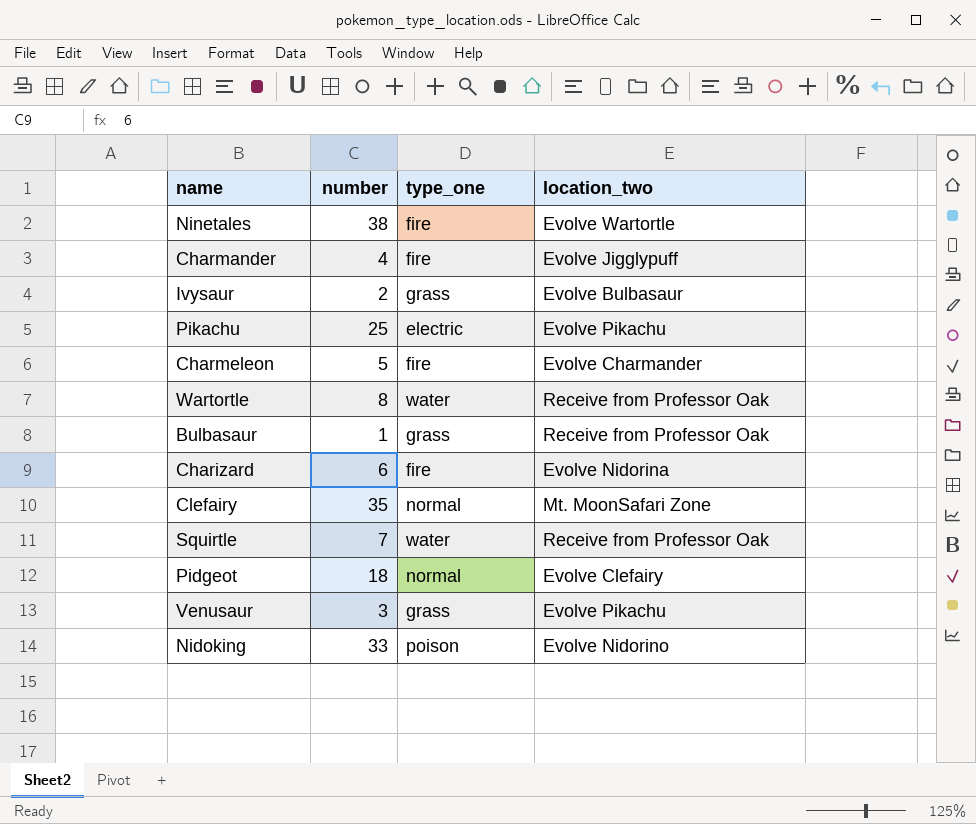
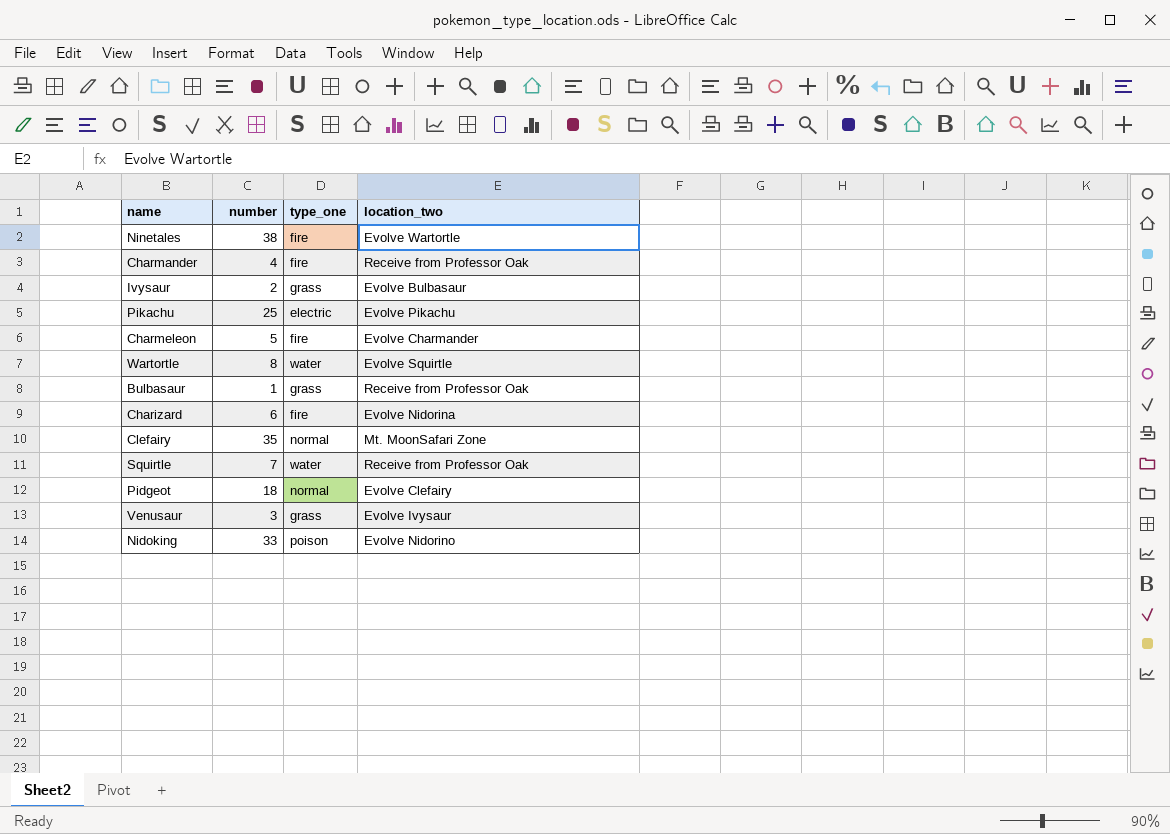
Charmander | location_two: Evolve Jigglypuff -> Receive from Professor Oak
Wartortle | location_two: Receive from Professor Oak -> Evolve Squirtle
Venusaur | location_two: Evolve Pikachu -> Evolve Ivysaur

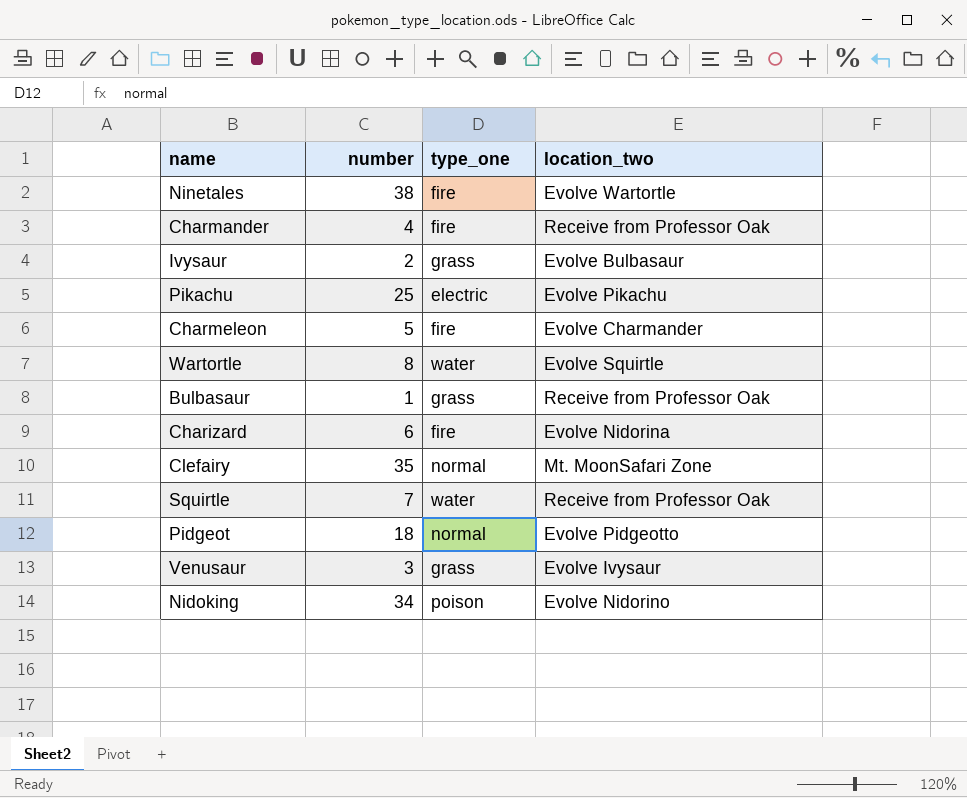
Pidgeot | location_two: Evolve Clefairy -> Evolve Pidgeotto
Nidoking | number: 33 -> 34

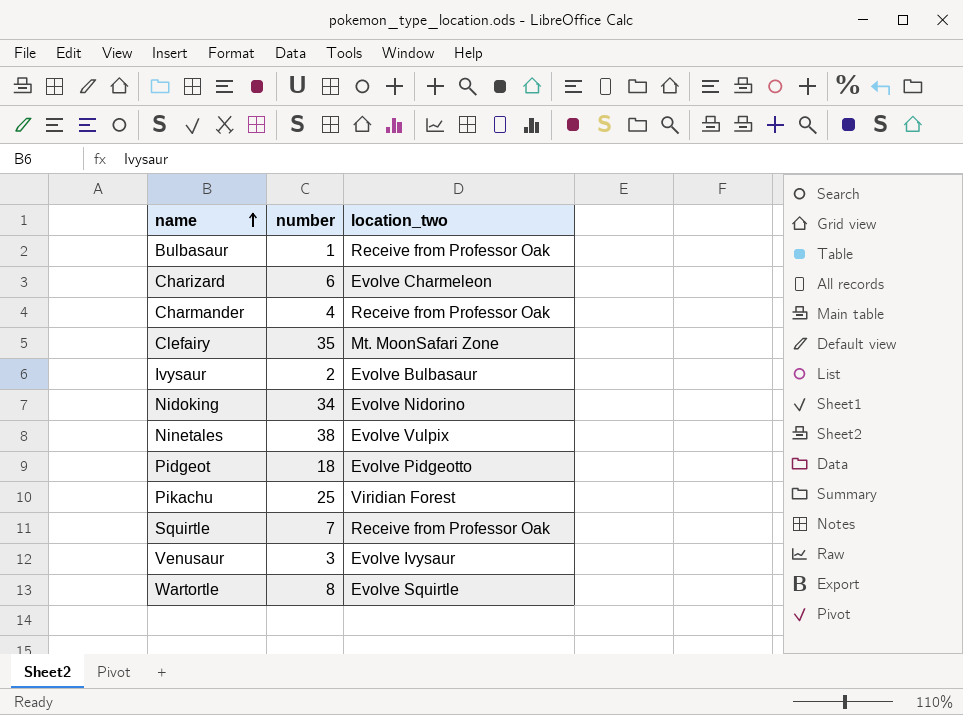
row order: none -> name ascending
column type_one | position: 3 -> none
row Charmeleon: 5 | fire | Evolve Charmander -> none
Charizard | location_two: Evolve Nidorina -> Evolve Charmeleon
Ninetales | location_two: Evolve Wartortle -> Evolve Vulpix
Pikachu | location_two: Evolve Pikachu -> Viridian Forest

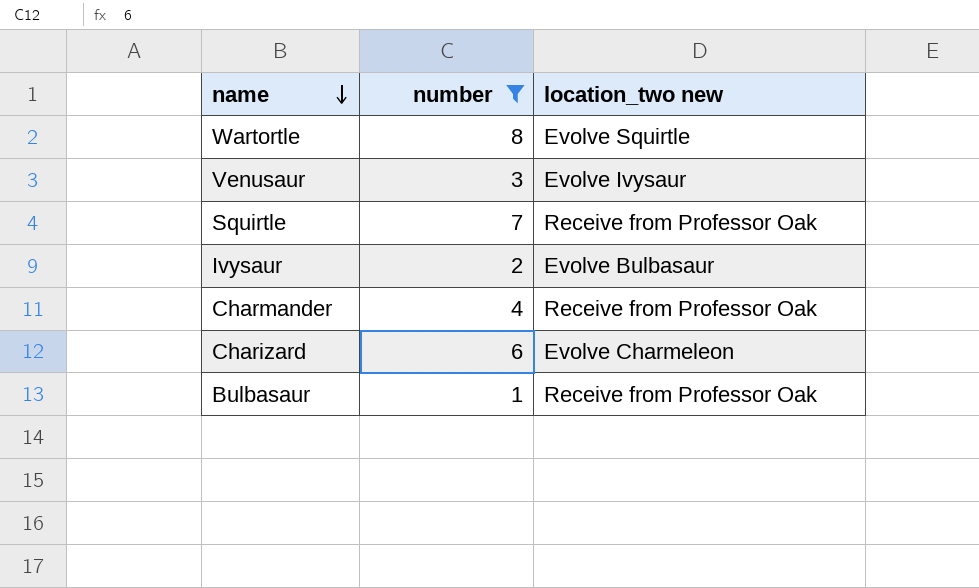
filter: none -> number <= 8
row order: name ascending -> name descending
column name: location_two -> location_two new

